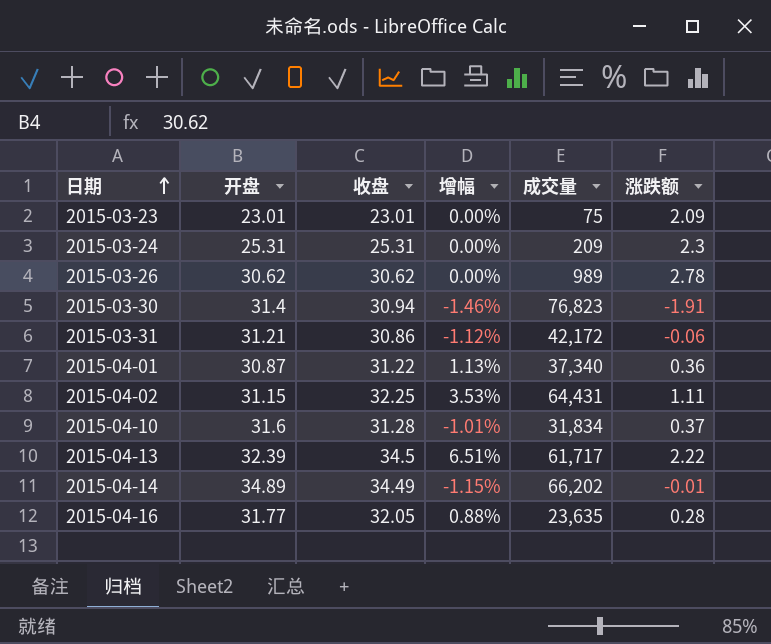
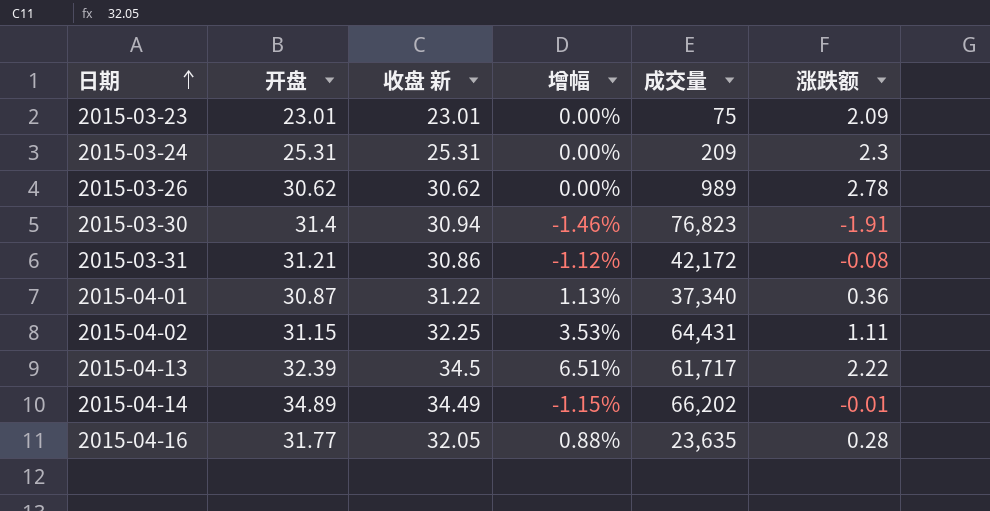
column name: 收盘 -> 收盘 新
row 2015-04-10: 31.6 | 31.28 | -1.01% | 31,834 | 0.37 -> none
2015-03-31 | 涨跌额: -0.06 -> -0.08

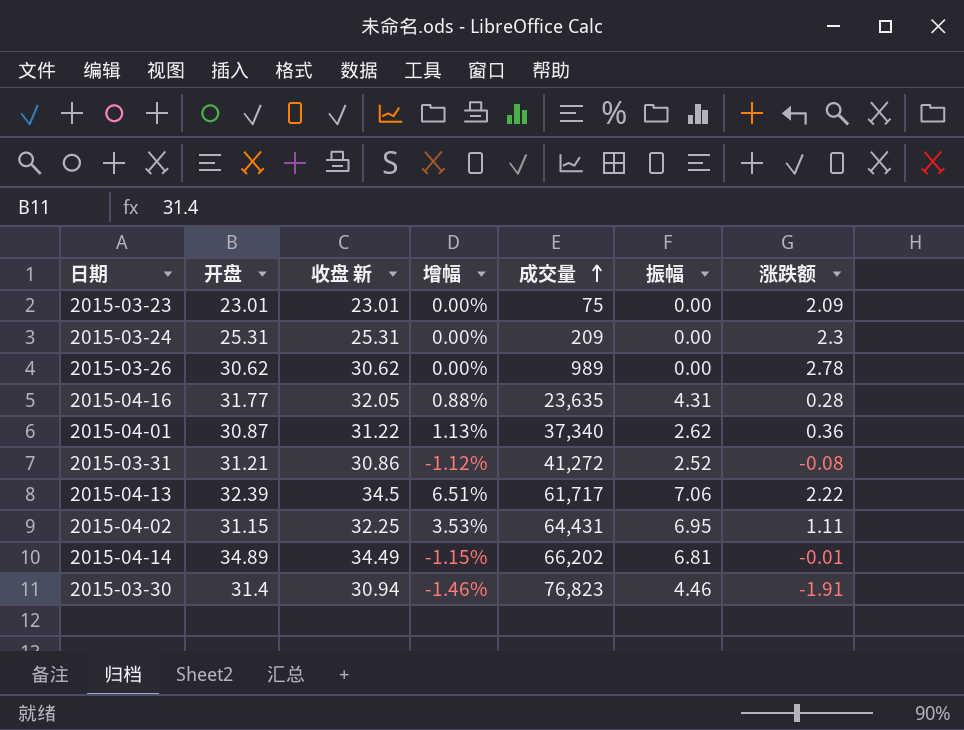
row order: 日期 ascending -> 成交量 ascending
column 振幅 | position: none -> 6
2015-03-31 | 成交量: 42,172 -> 41,272

